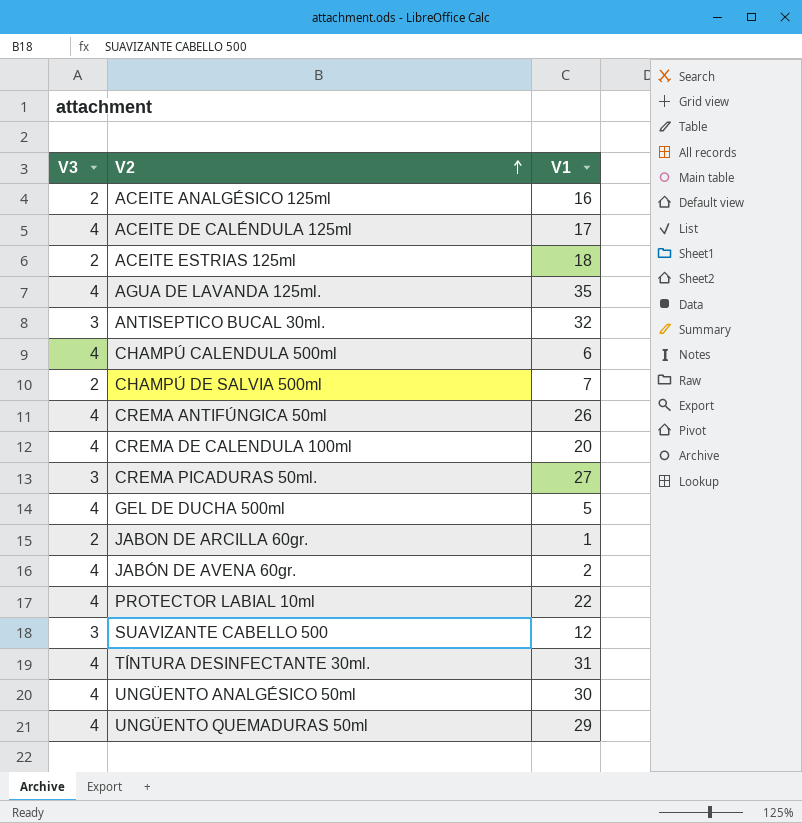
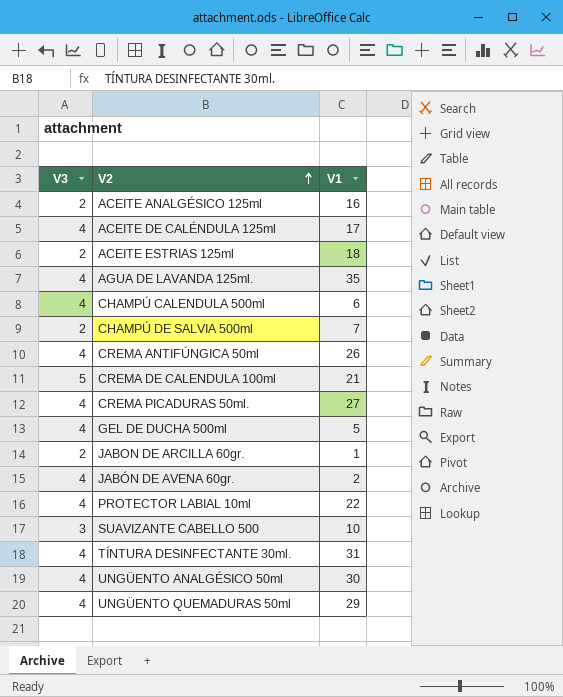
row ANTISEPTICO BUCAL 30ml.: 3 | 32 -> none
CREMA DE CALENDULA 100ml | V3: 4 -> 5
CREMA DE CALENDULA 100ml | V1: 20 -> 21
CREMA PICADURAS 50ml. | V3: 3 -> 4
SUAVIZANTE CABELLO 500 | V1: 12 -> 10

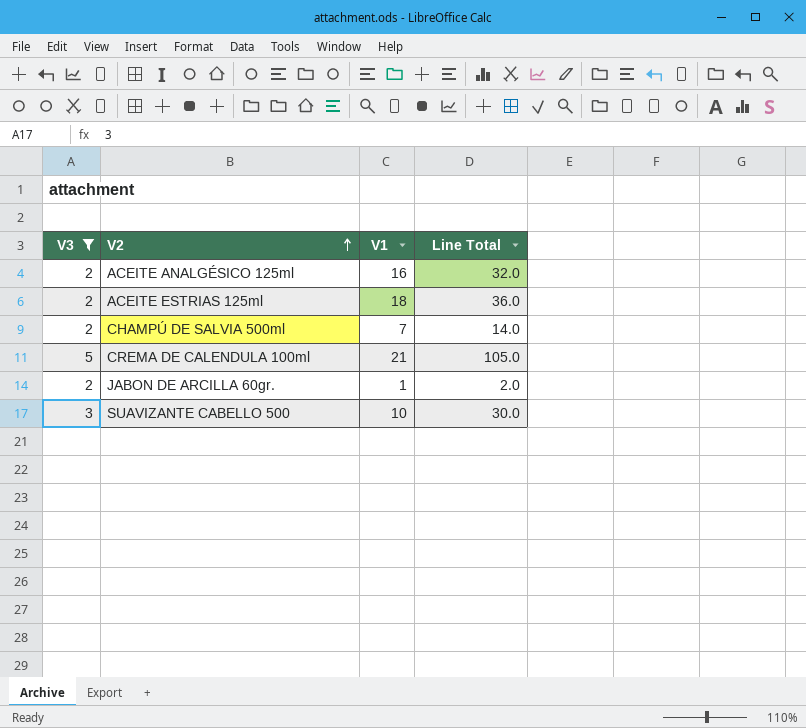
filter: none -> V3 != 4
column Line Total | formula: none -> [V3] * [V1]

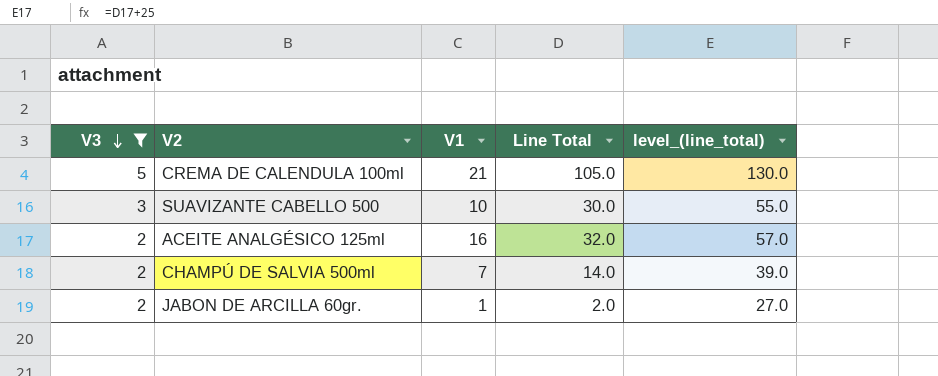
row order: V2 ascending -> V3 descending
column level_(line_total) | formula: none -> [Line Total] + 25
row ACEITE ESTRIAS 125ml: 2 | 18 | 36.0 -> none

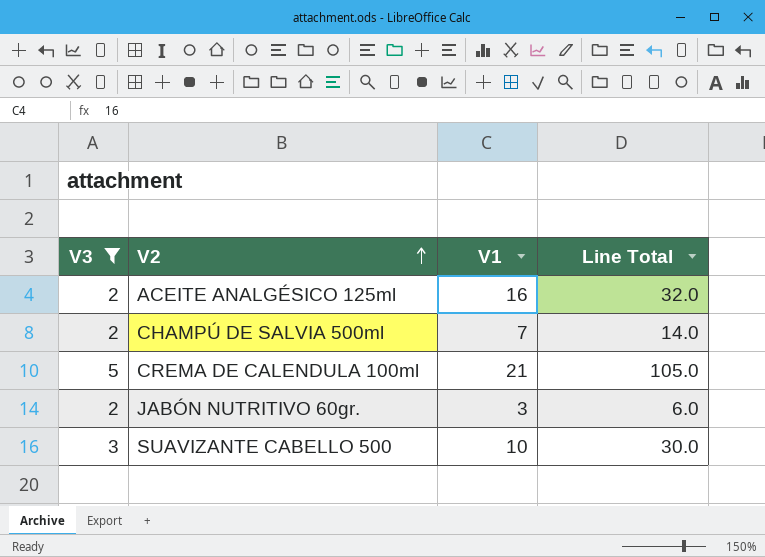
row order: V3 descending -> V2 ascending
column level_(line_total) | formula: [Line Total] + 25 -> none
row JABON DE ARCILLA 60gr.: 2 | 1 | 2.0 | 27.0 -> none
row JABÓN NUTRITIVO 60gr.: none -> 2 | 3 | 6.0

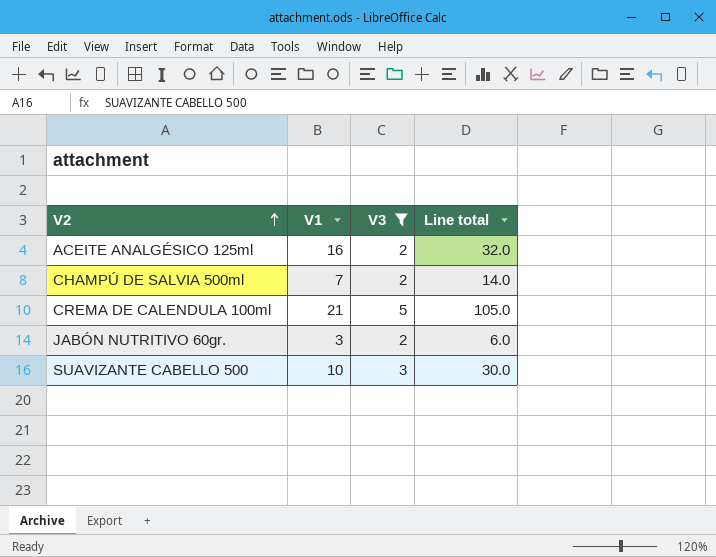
column V3 | position: 1 -> 3
column name: Line Total -> Line total

